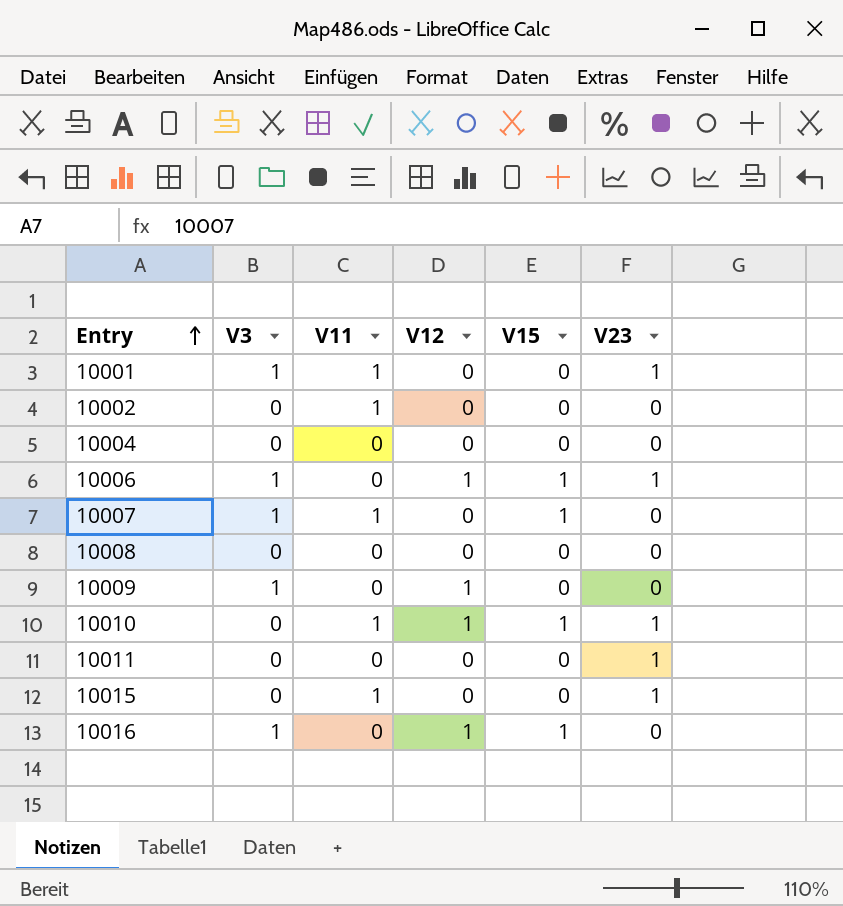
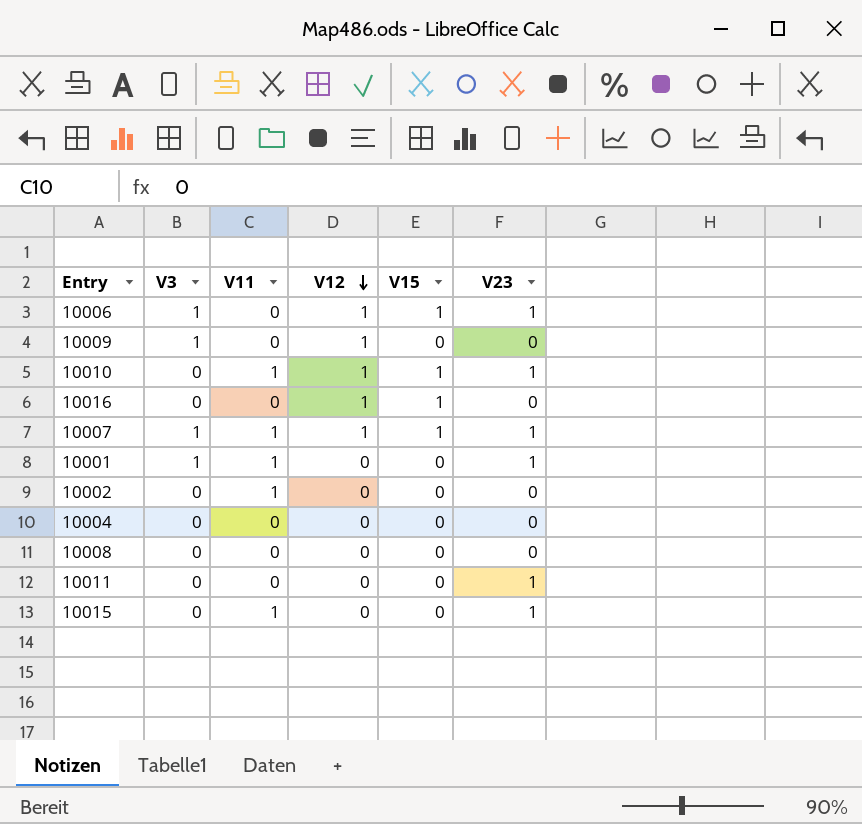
row order: Entry ascending -> V12 descending
10016 | V3: 1 -> 0
10007 | V12: 0 -> 1
10007 | V23: 0 -> 1

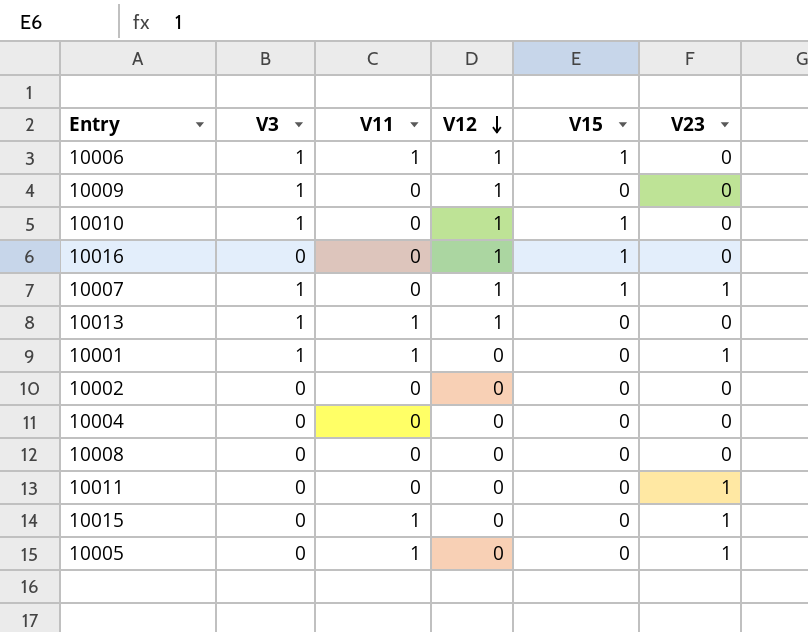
10006 | V11: 0 -> 1
10006 | V23: 1 -> 0
10010 | V3: 0 -> 1
10010 | V11: 1 -> 0
10010 | V23: 1 -> 0
10007 | V11: 1 -> 0
row 10013: none -> 1 | 1 | 1 | 0 | 0
10002 | V11: 1 -> 0
row 10005: none -> 0 | 1 | 0 | 0 | 1

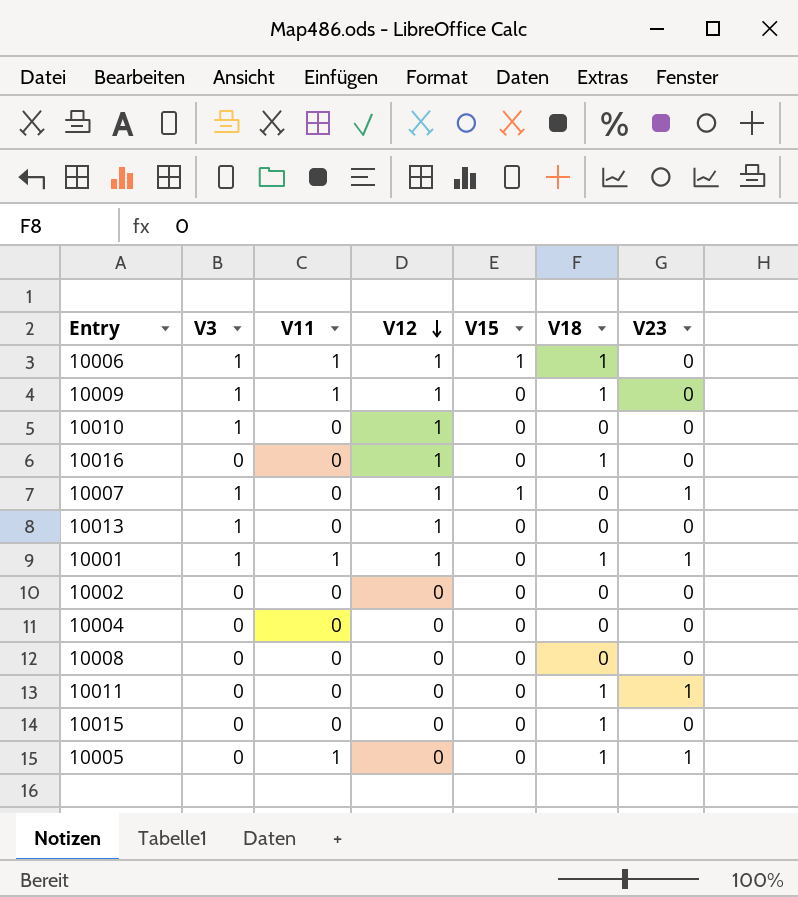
column V18 | position: none -> 6
10009 | V11: 0 -> 1
10010 | V15: 1 -> 0
10016 | V15: 1 -> 0
10013 | V11: 1 -> 0
10001 | V12: 0 -> 1
10015 | V11: 1 -> 0
10015 | V23: 1 -> 0

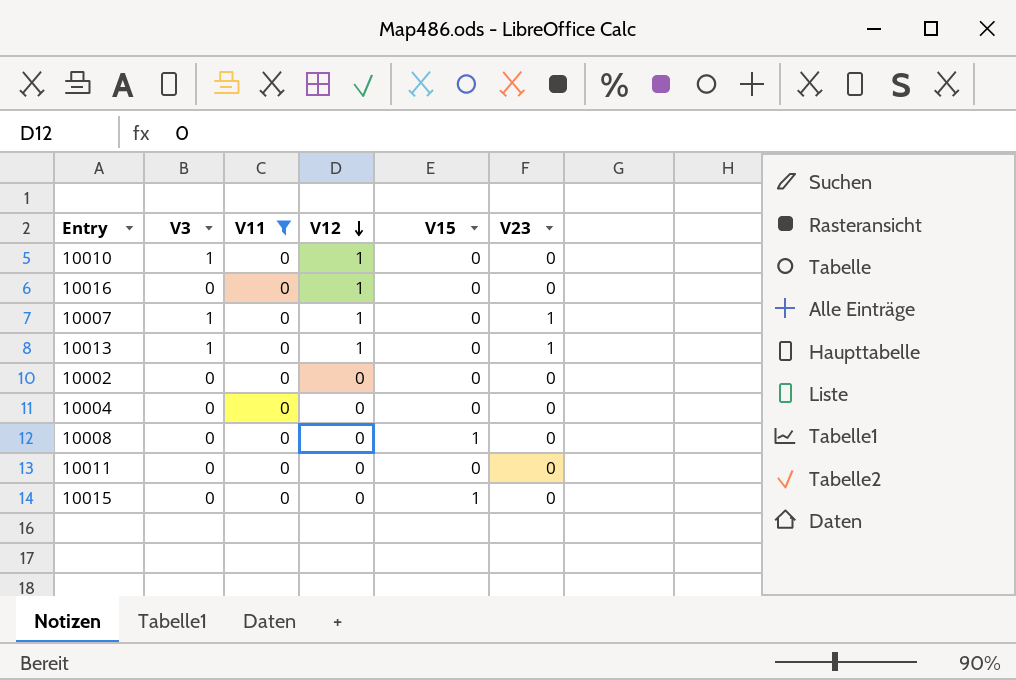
filter: none -> V11 = 0
column V18 | position: 6 -> none
10007 | V15: 1 -> 0
10013 | V23: 0 -> 1
10008 | V15: 0 -> 1
10011 | V23: 1 -> 0
10015 | V15: 0 -> 1

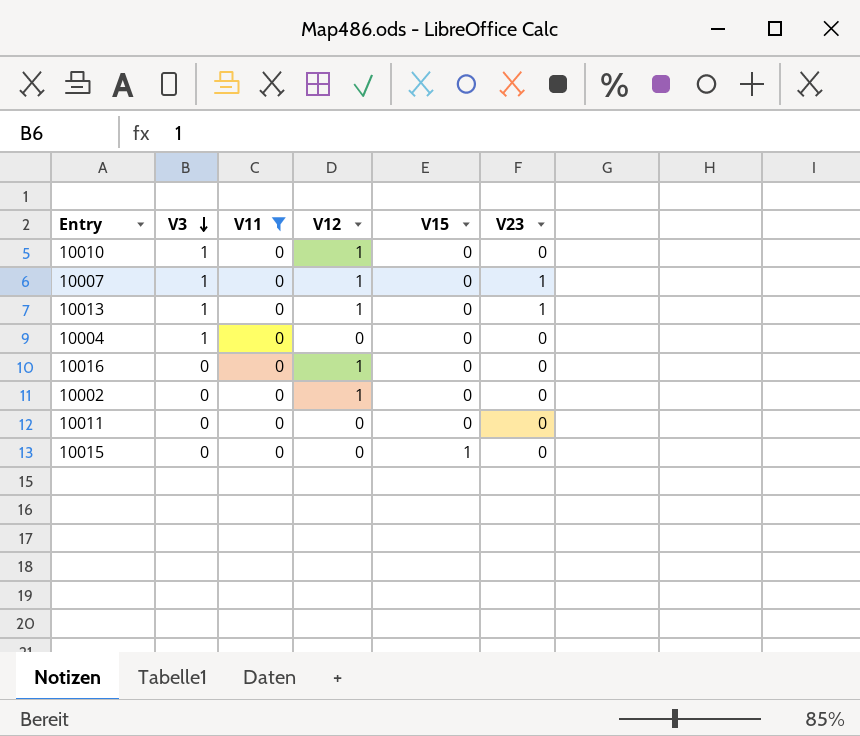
row order: V12 descending -> V3 descending
row 10008: 0 | 0 | 0 | 1 | 0 -> none
10004 | V3: 0 -> 1
10002 | V12: 0 -> 1

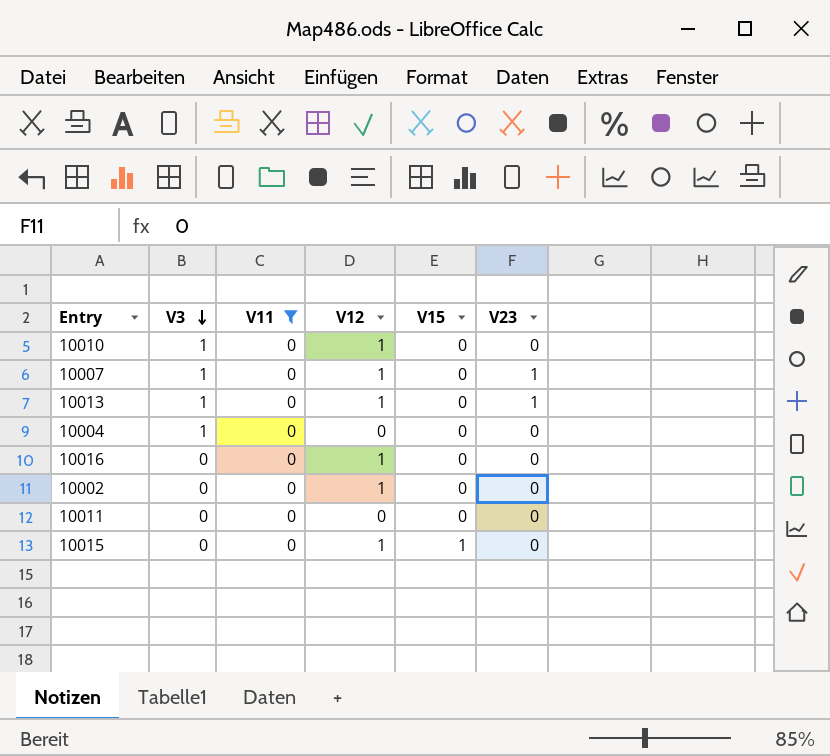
10015 | V12: 0 -> 1

